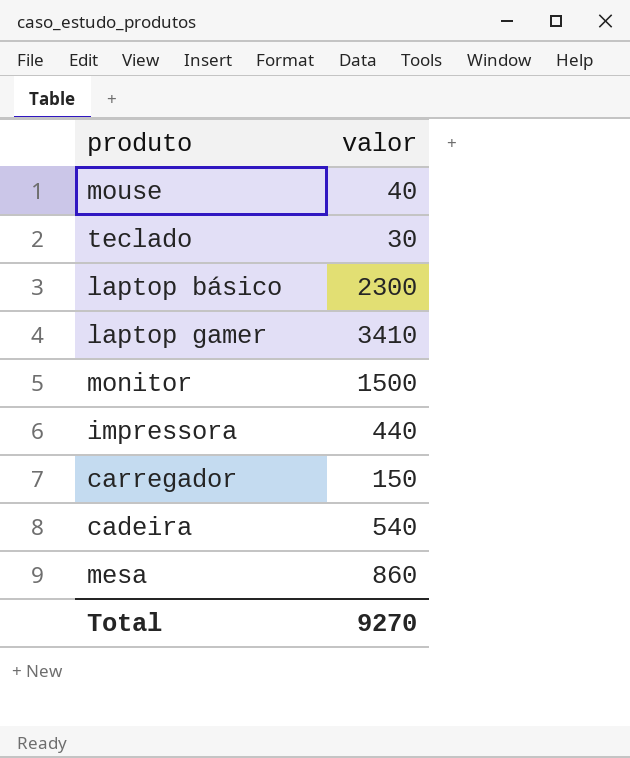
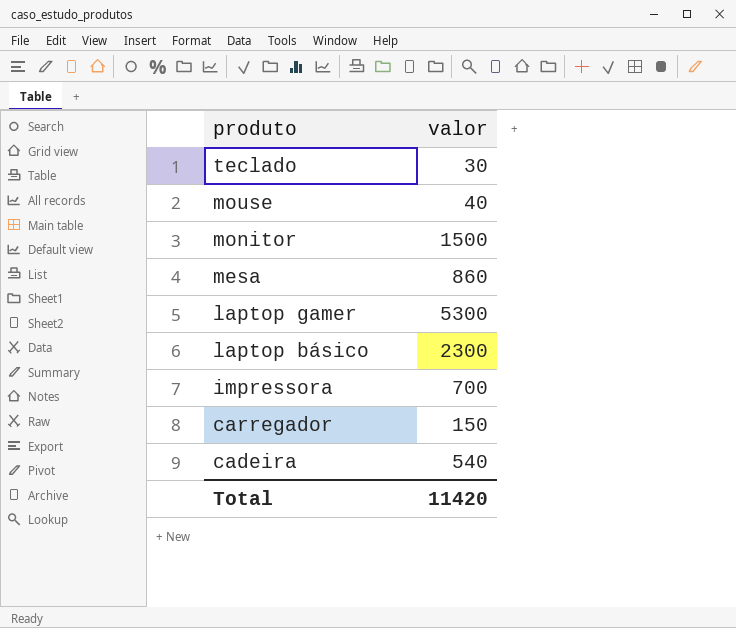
row order: none -> produto descending
laptop gamer | valor: 3410 -> 5300
impressora | valor: 440 -> 700
Total | valor: 9270 -> 11420

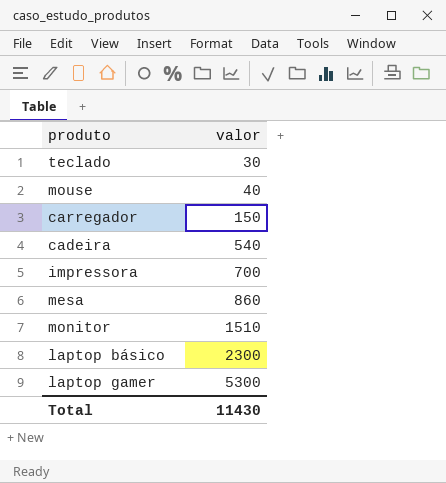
row order: produto descending -> valor ascending
monitor | valor: 1500 -> 1510
Total | valor: 11420 -> 11430

